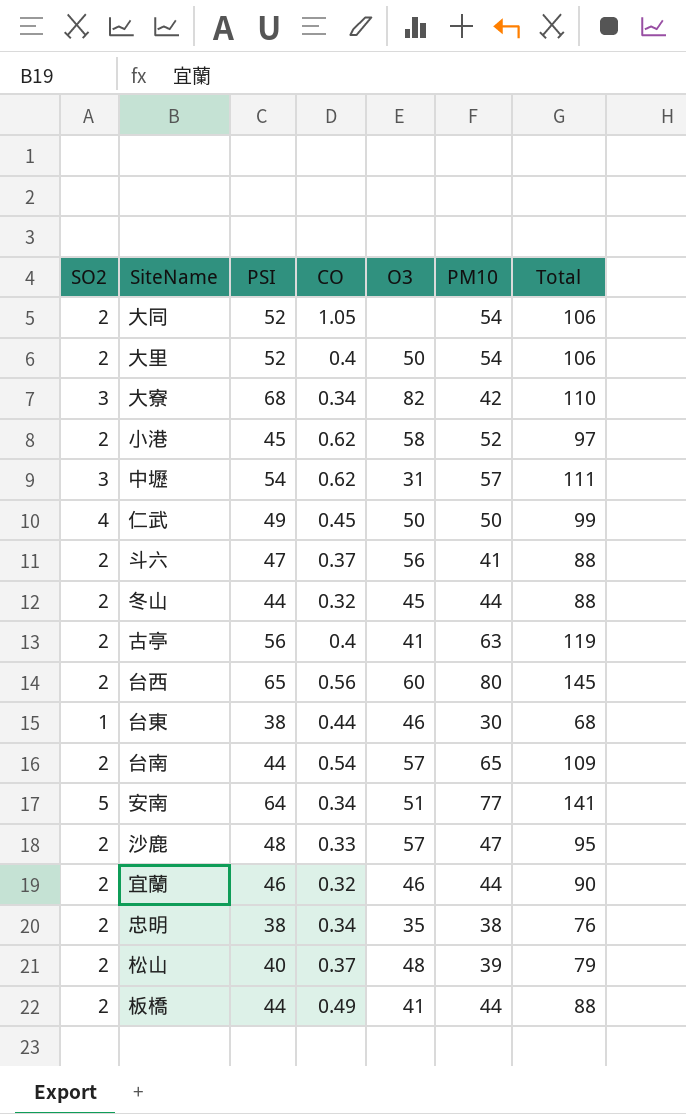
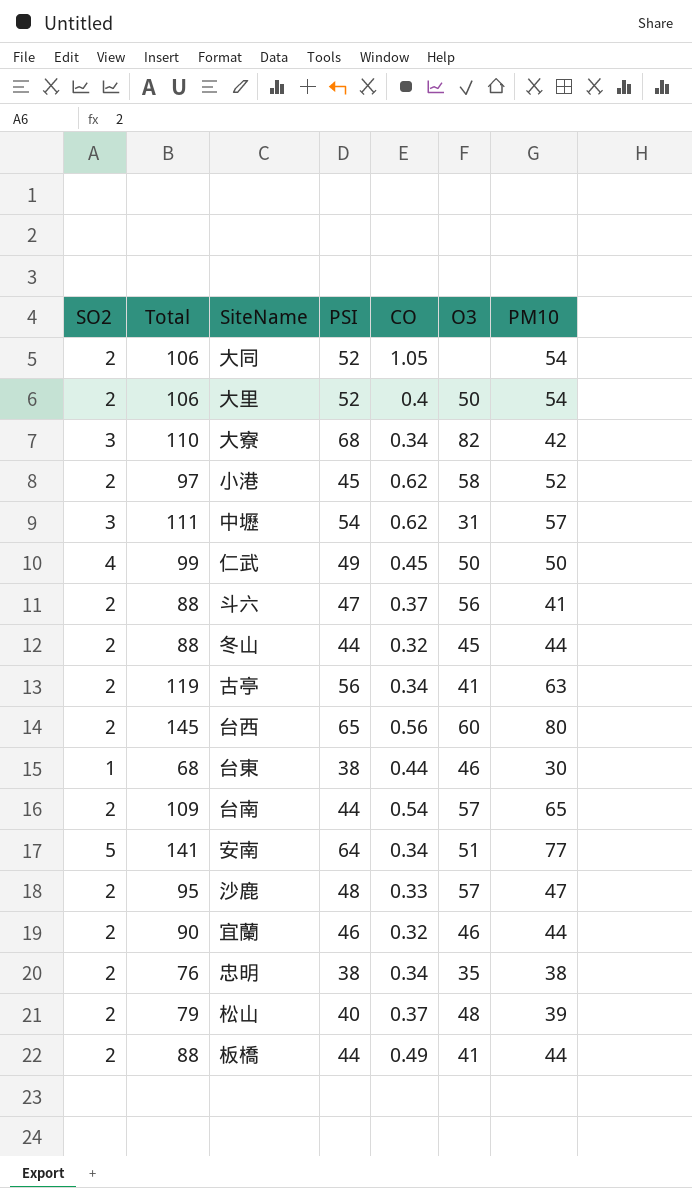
column Total | position: 7 -> 2
古亭 | CO: 0.4 -> 0.34

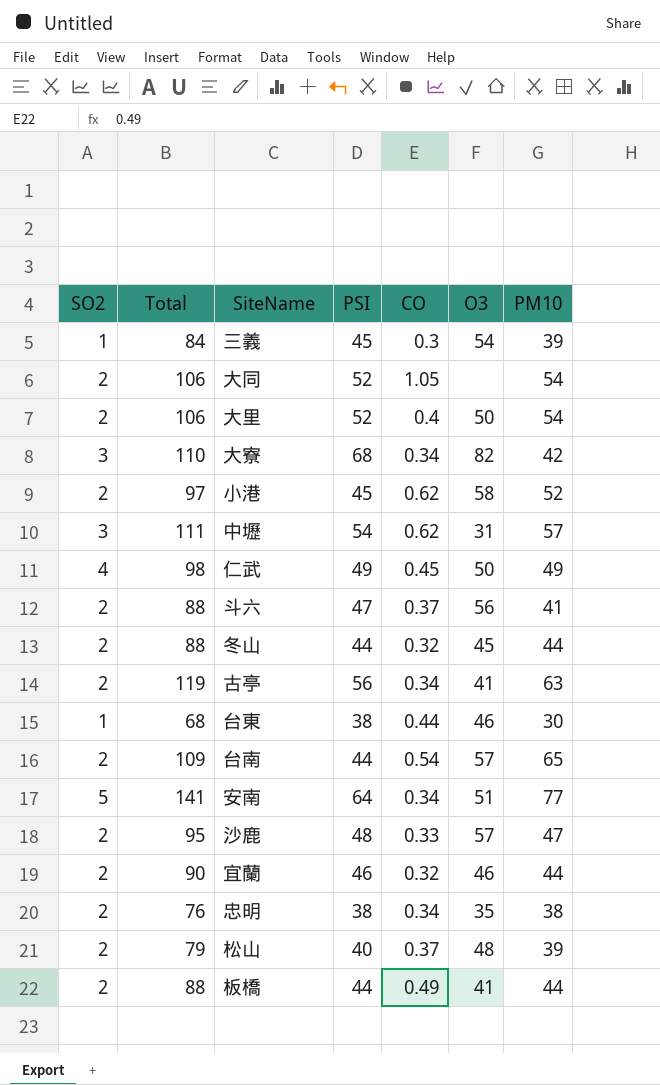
row 台西: 2 | 145 | 65 | 0.56 | 60 | 80 -> none
row 三義: none -> 1 | 84 | 45 | 0.3 | 54 | 39
仁武 | Total: 99 -> 98
仁武 | PM10: 50 -> 49

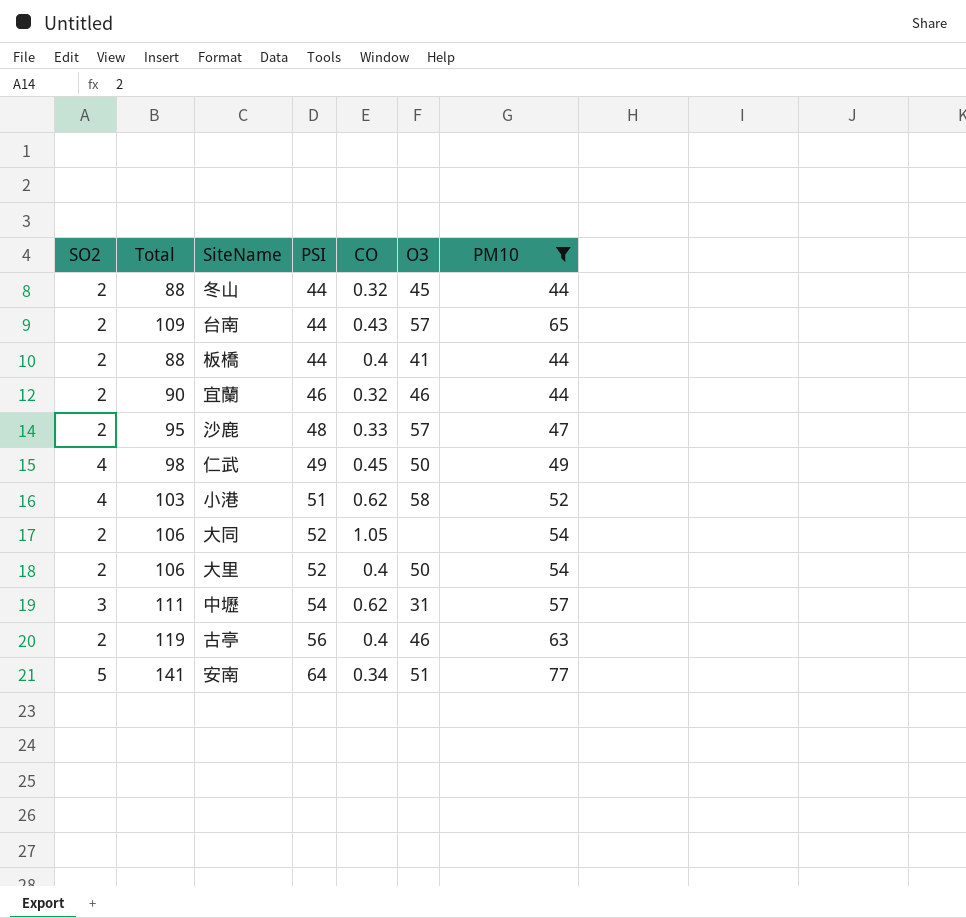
filter: none -> PM10 >= 44
row order: none -> PSI ascending
台南 | CO: 0.54 -> 0.43
板橋 | CO: 0.49 -> 0.4
小港 | SO2: 2 -> 4
小港 | Total: 97 -> 103
小港 | PSI: 45 -> 51
古亭 | CO: 0.34 -> 0.4
古亭 | O3: 41 -> 46

